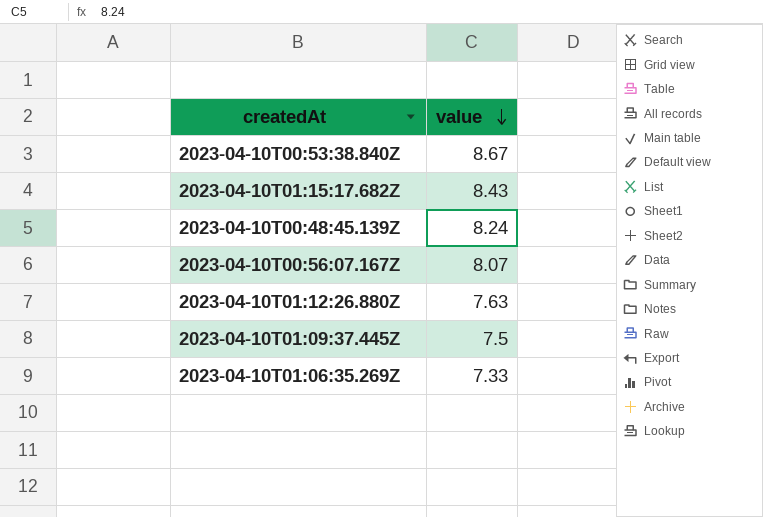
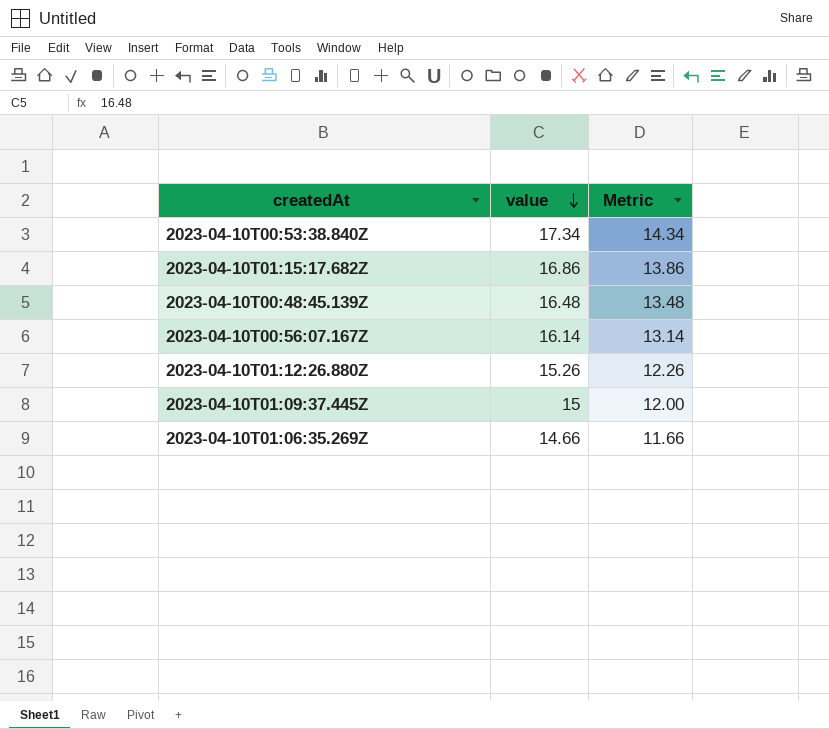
column Metric | formula: none -> [value] - 3
2023-04-10T00:53:38.840Z | value: 8.67 -> 17.34
2023-04-10T01:15:17.682Z | value: 8.43 -> 16.86
2023-04-10T00:48:45.139Z | value: 8.24 -> 16.48
2023-04-10T00:56:07.167Z | value: 8.07 -> 16.14
2023-04-10T01:12:26.880Z | value: 7.63 -> 15.26
2023-04-10T01:09:37.445Z | value: 7.5 -> 15
2023-04-10T01:06:35.269Z | value: 7.33 -> 14.66

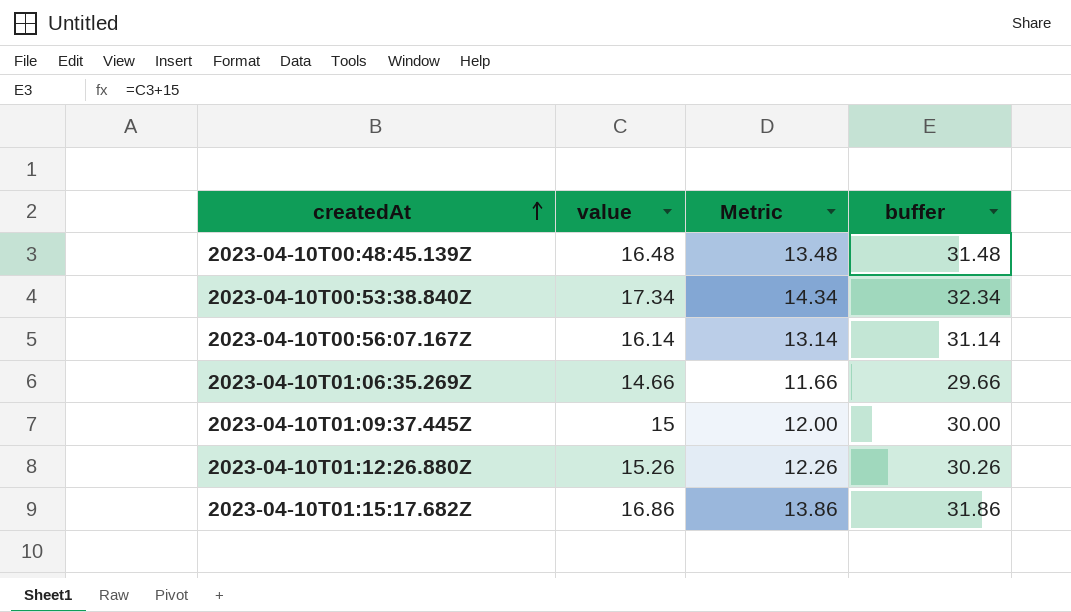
row order: value descending -> createdAt ascending
column buffer | formula: none -> [value] + 15

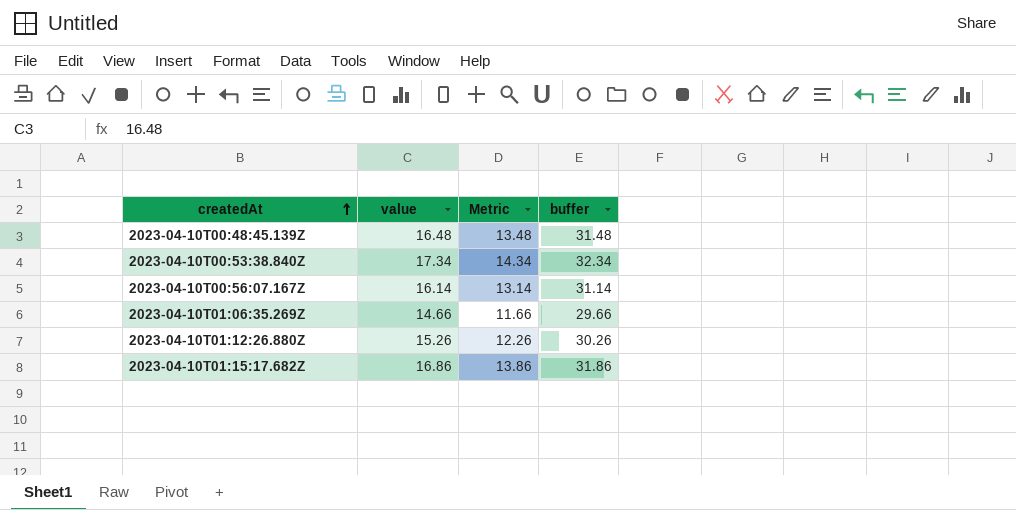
row 2023-04-10T01:09:37.445Z: 15 | 12.00 | 30.00 -> none

